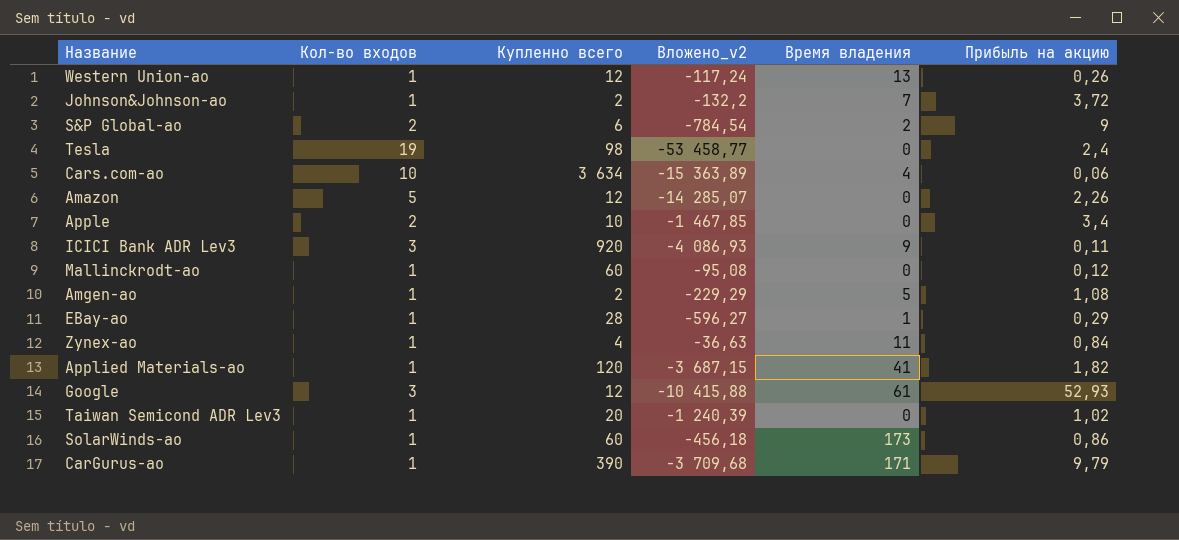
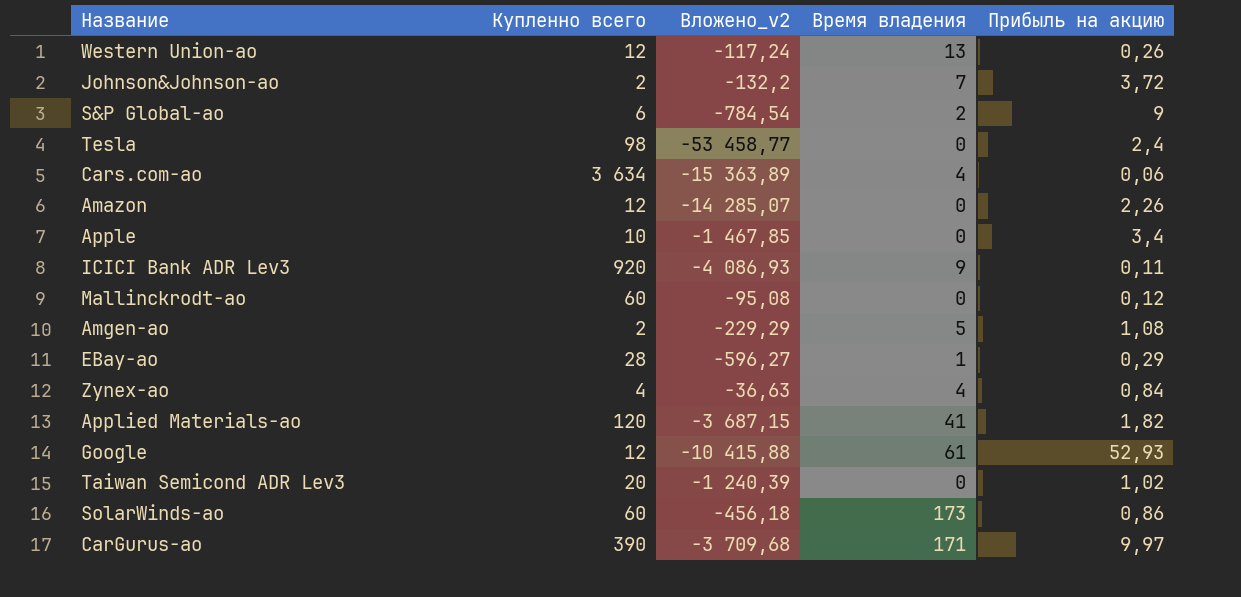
column Кол-во входов | position: 2 -> none
Zynex-ао | Время владения: 11 -> 4
CarGurus-ао | Прибыль на акцию: 9,79 -> 9,97

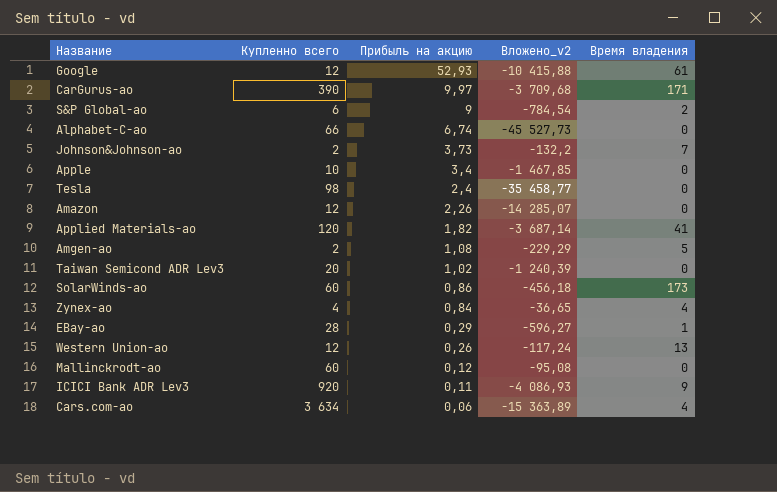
row order: none -> Прибыль на акцию descending
column Прибыль на акцию | position: 5 -> 3
row Alphabet-C-ао: none -> 66 | 6,74 | -45 527,73 | 0
Johnson&Johnson-ао | Прибыль на акцию: 3,72 -> 3,73
Tesla | Вложено_v2: -53 458,77 -> -35 458,77
Applied Materials-ао | Вложено_v2: -3 687,15 -> -3 687,14
Zynex-ао | Вложено_v2: -36,63 -> -36,65

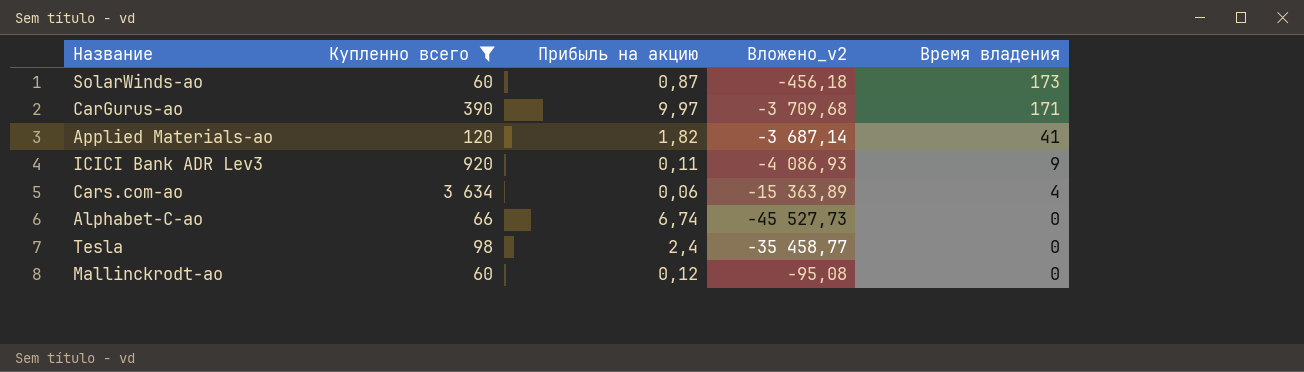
filter: none -> Купленно всего >= 60
row order: Прибыль на акцию descending -> Время владения descending
SolarWinds-ао | Прибыль на акцию: 0,86 -> 0,87

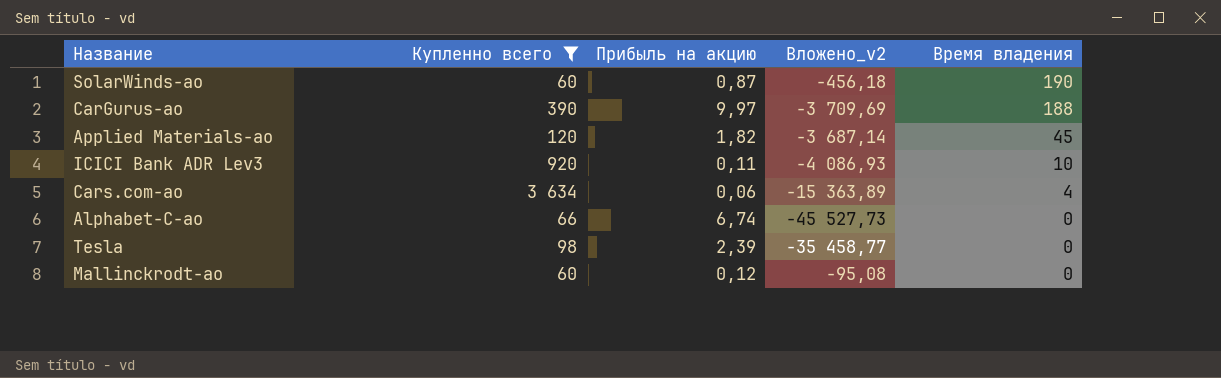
SolarWinds-ао | Время владения: 173 -> 190
CarGurus-ао | Вложено_v2: -3 709,68 -> -3 709,69
CarGurus-ао | Время владения: 171 -> 188
Applied Materials-ао | Время владения: 41 -> 45
ICICI Bank ADR Lev3 | Время владения: 9 -> 10
Tesla | Прибыль на акцию: 2,4 -> 2,39

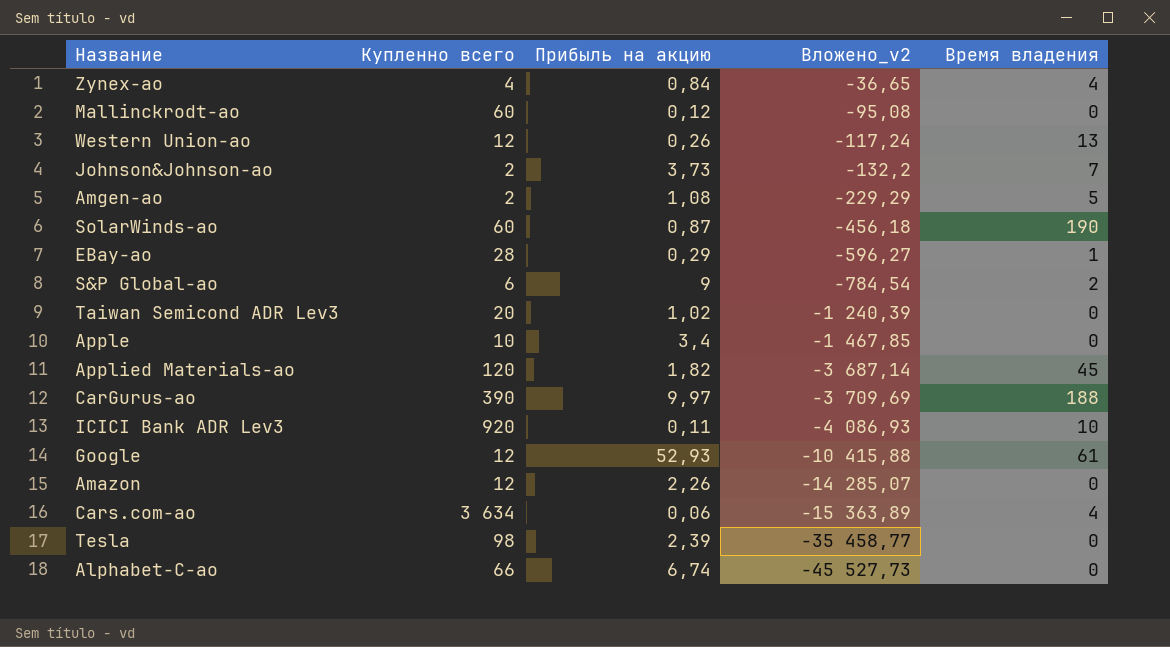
filter: Купленно всего >= 60 -> none
row order: Время владения descending -> Вложено_v2 descending

